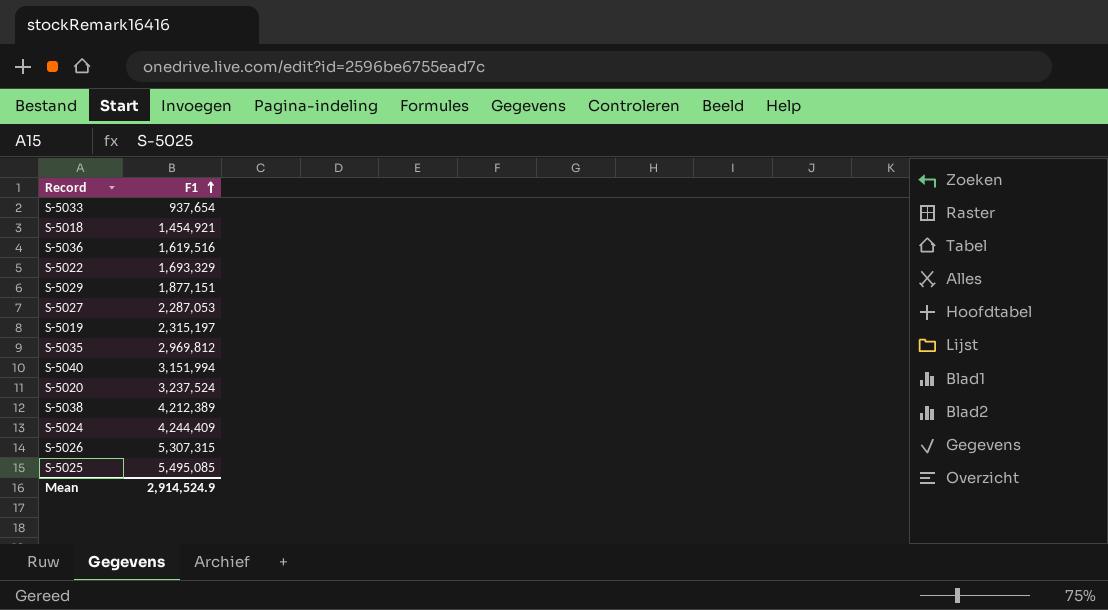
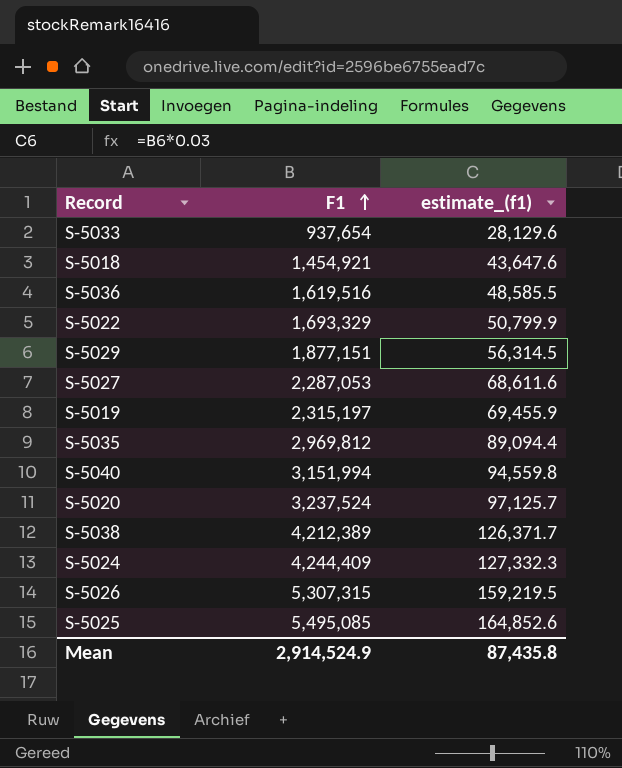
column estimate_(f1) | formula: none -> [F1] * 0.03

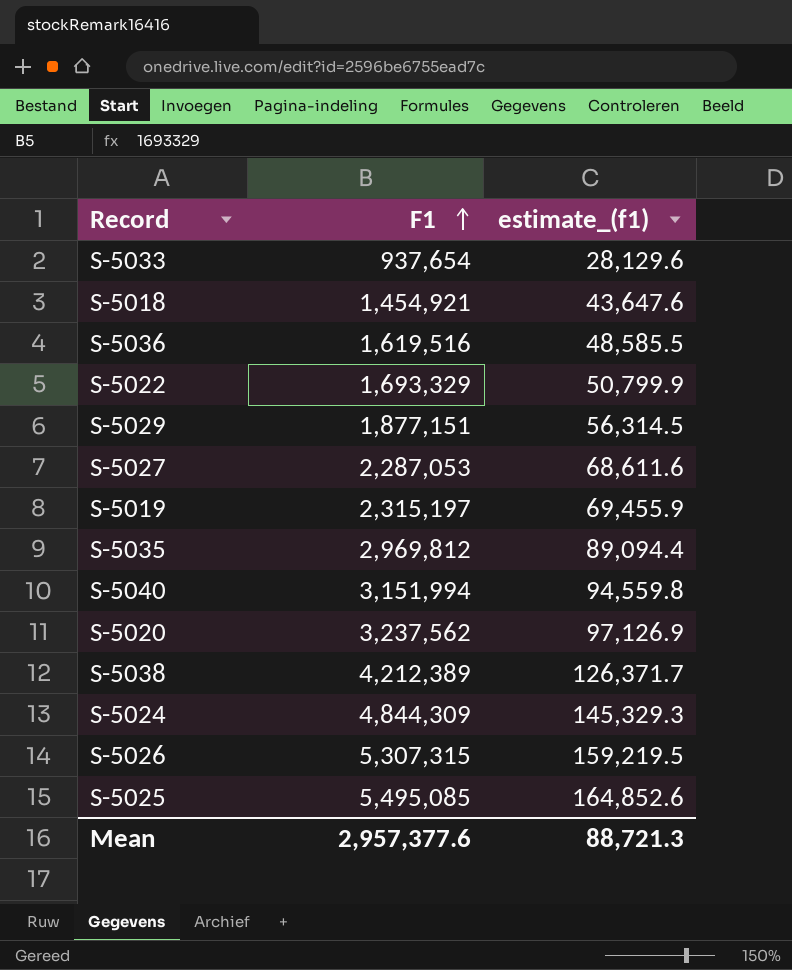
S-5020 | F1: 3,237,524 -> 3,237,562
S-5020 | estimate_(f1): 97,125.7 -> 97,126.9
S-5024 | F1: 4,244,409 -> 4,844,309
S-5024 | estimate_(f1): 127,332.3 -> 145,329.3
Mean | F1: 2,914,524.9 -> 2,957,377.6
Mean | estimate_(f1): 87,435.8 -> 88,721.3

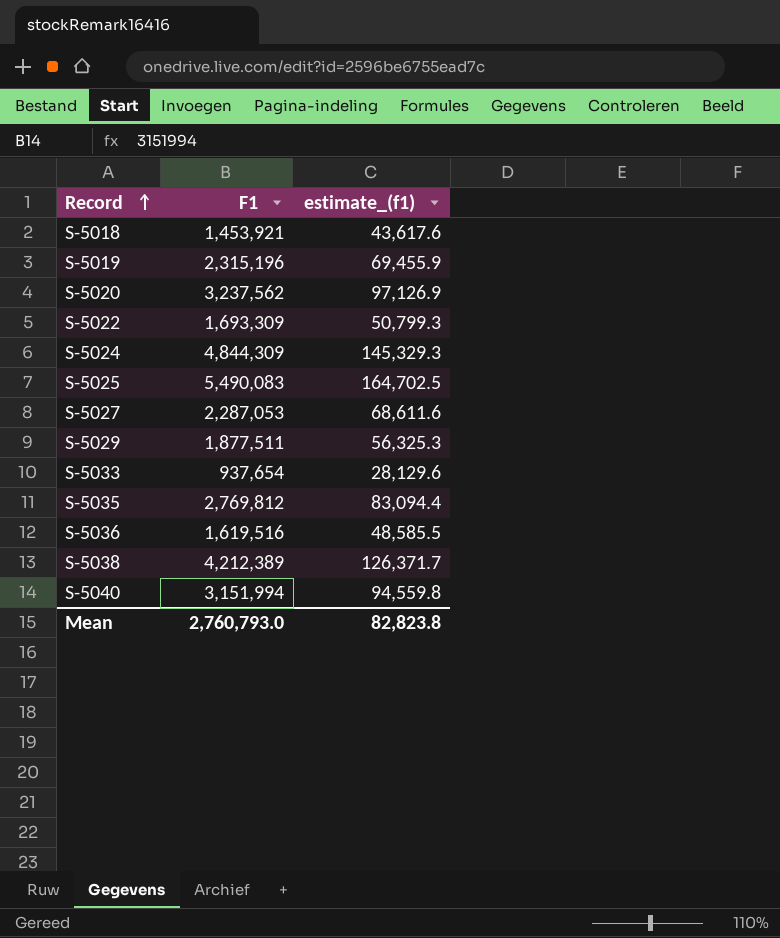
row order: F1 ascending -> Record ascending
row S-5026: 5,307,315 | 159,219.5 -> none
S-5018 | F1: 1,454,921 -> 1,453,921
S-5018 | estimate_(f1): 43,647.6 -> 43,617.6
S-5019 | F1: 2,315,197 -> 2,315,196
S-5022 | F1: 1,693,329 -> 1,693,309
S-5022 | estimate_(f1): 50,799.9 -> 50,799.3
S-5025 | F1: 5,495,085 -> 5,490,083
S-5025 | estimate_(f1): 164,852.6 -> 164,702.5
S-5029 | F1: 1,877,151 -> 1,877,511
S-5029 | estimate_(f1): 56,314.5 -> 56,325.3
S-5035 | F1: 2,969,812 -> 2,769,812
S-5035 | estimate_(f1): 89,094.4 -> 83,094.4
Mean | F1: 2,957,377.6 -> 2,760,793.0
Mean | estimate_(f1): 88,721.3 -> 82,823.8

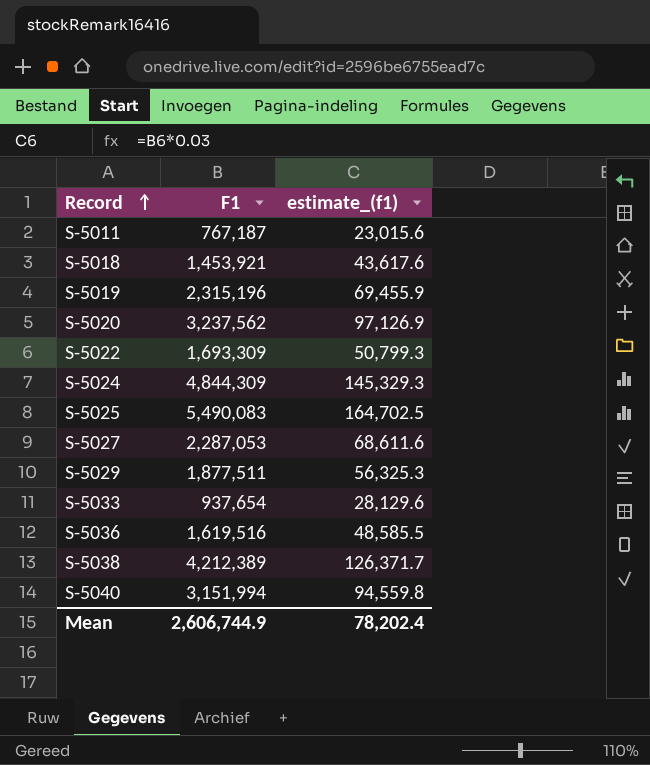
row S-5035: 2,769,812 | 83,094.4 -> none
row S-5011: none -> 767,187 | 23,015.6
Mean | F1: 2,760,793.0 -> 2,606,744.9
Mean | estimate_(f1): 82,823.8 -> 78,202.4

